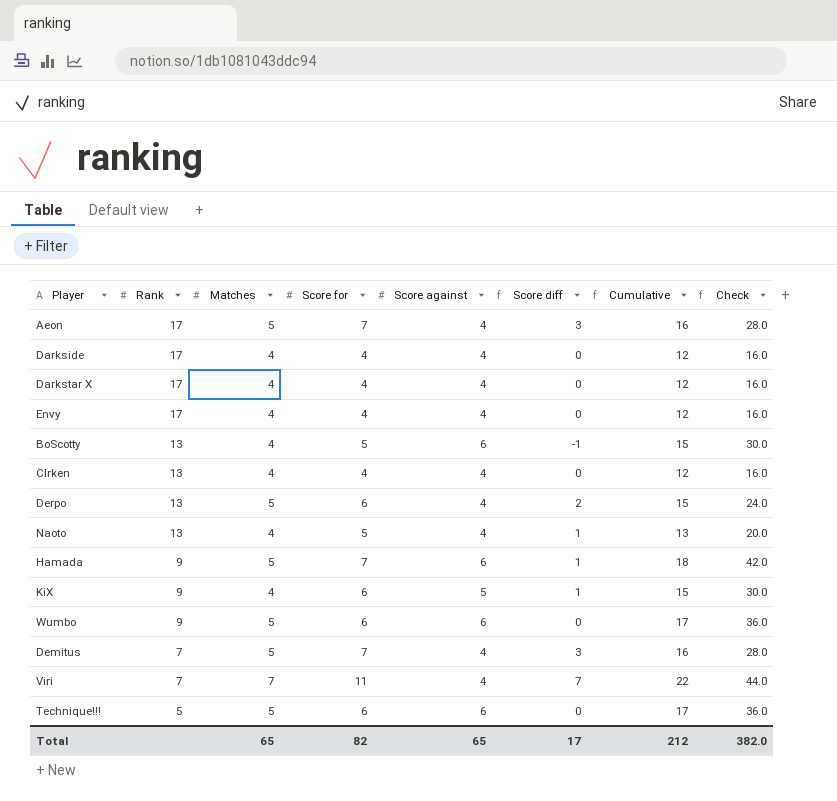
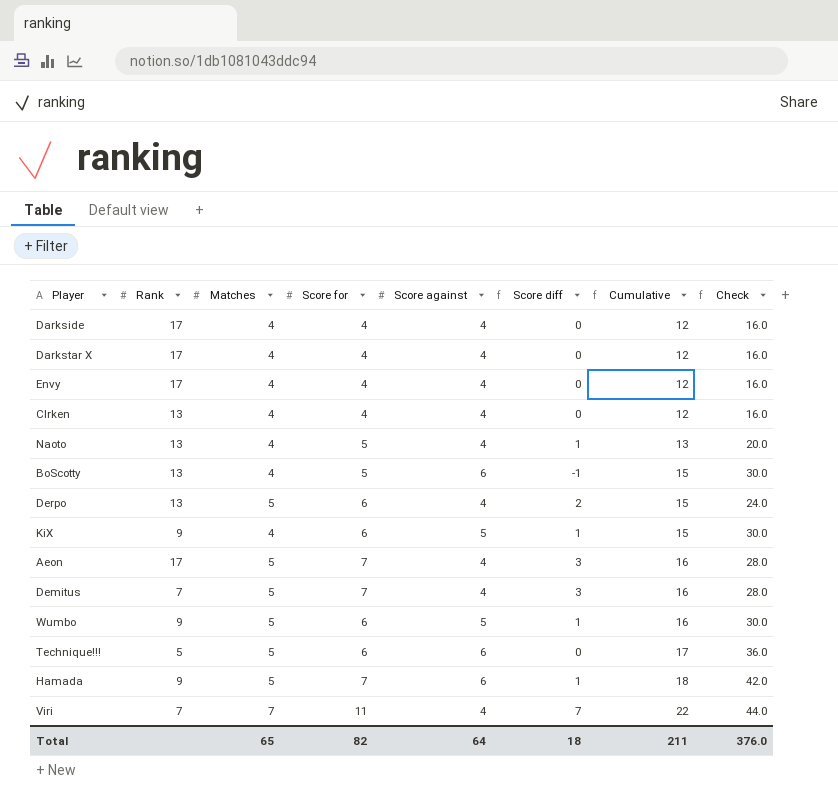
row order: Rank descending -> Cumulative ascending
Wumbo | Score against: 6 -> 5
Wumbo | Score diff: 0 -> 1
Wumbo | Cumulative: 17 -> 16
Wumbo | Check: 36.0 -> 30.0
Total | Score against: 65 -> 64
Total | Score diff: 17 -> 18
Total | Cumulative: 212 -> 211
Total | Check: 382.0 -> 376.0

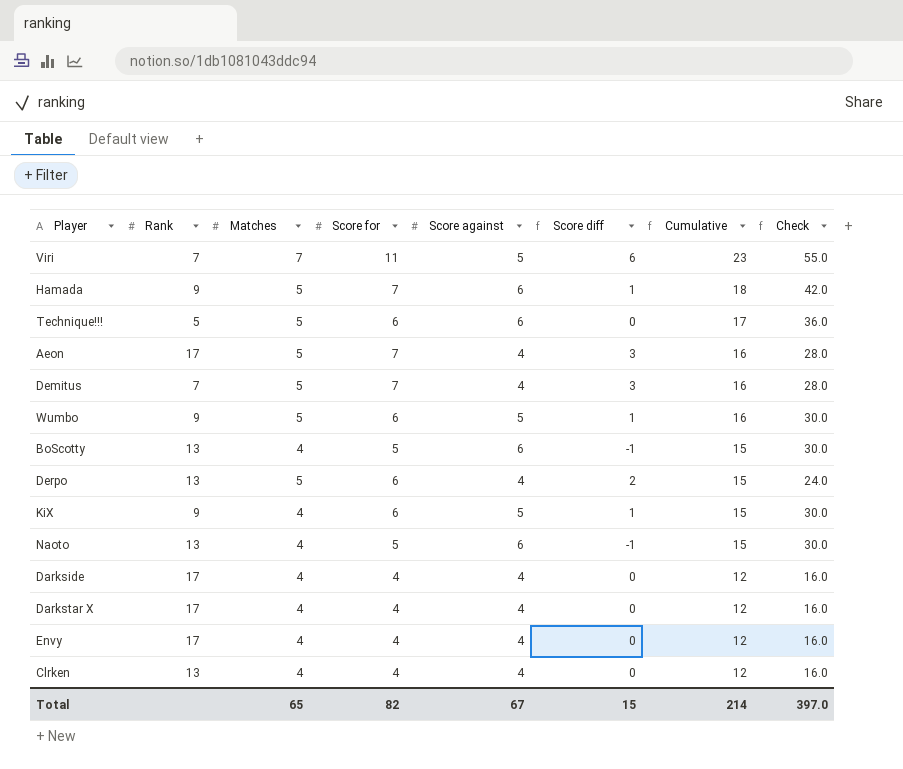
row order: Cumulative ascending -> Cumulative descending
Viri | Score against: 4 -> 5
Viri | Score diff: 7 -> 6
Viri | Cumulative: 22 -> 23
Viri | Check: 44.0 -> 55.0
Naoto | Score against: 4 -> 6
Naoto | Score diff: 1 -> -1
Naoto | Cumulative: 13 -> 15
Naoto | Check: 20.0 -> 30.0
Total | Score against: 64 -> 67
Total | Score diff: 18 -> 15
Total | Cumulative: 211 -> 214
Total | Check: 376.0 -> 397.0

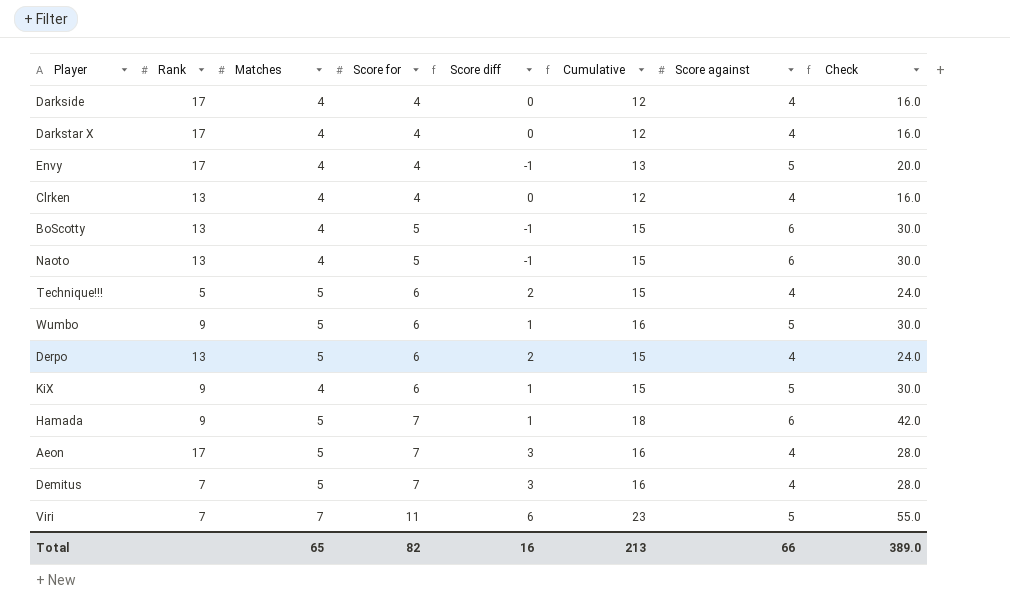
row order: Cumulative descending -> Score for ascending
column Score against | position: 5 -> 7
Envy | Score diff: 0 -> -1
Envy | Cumulative: 12 -> 13
Envy | Score against: 4 -> 5
Envy | Check: 16.0 -> 20.0
Technique!!! | Score diff: 0 -> 2
Technique!!! | Cumulative: 17 -> 15
Technique!!! | Score against: 6 -> 4
Technique!!! | Check: 36.0 -> 24.0
Total | Score diff: 15 -> 16
Total | Cumulative: 214 -> 213
Total | Score against: 67 -> 66
Total | Check: 397.0 -> 389.0

